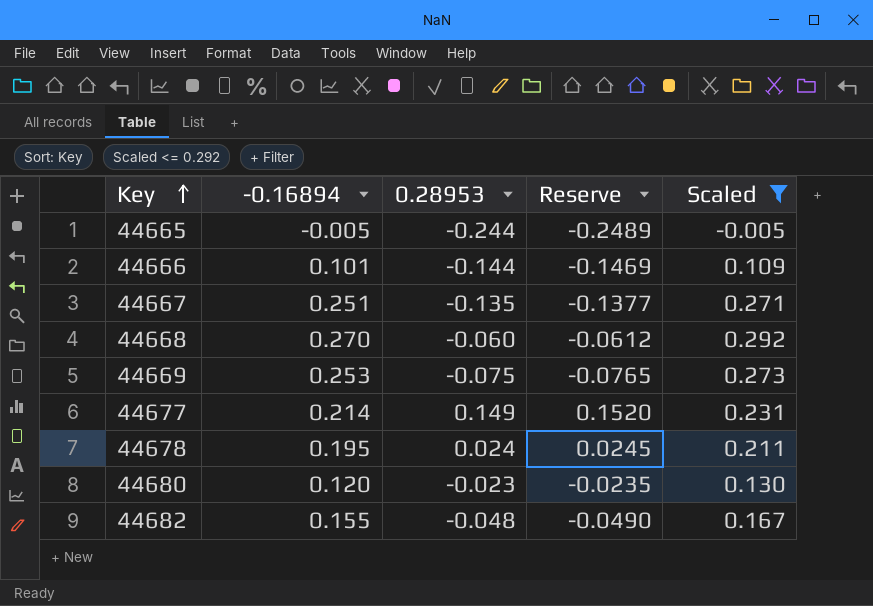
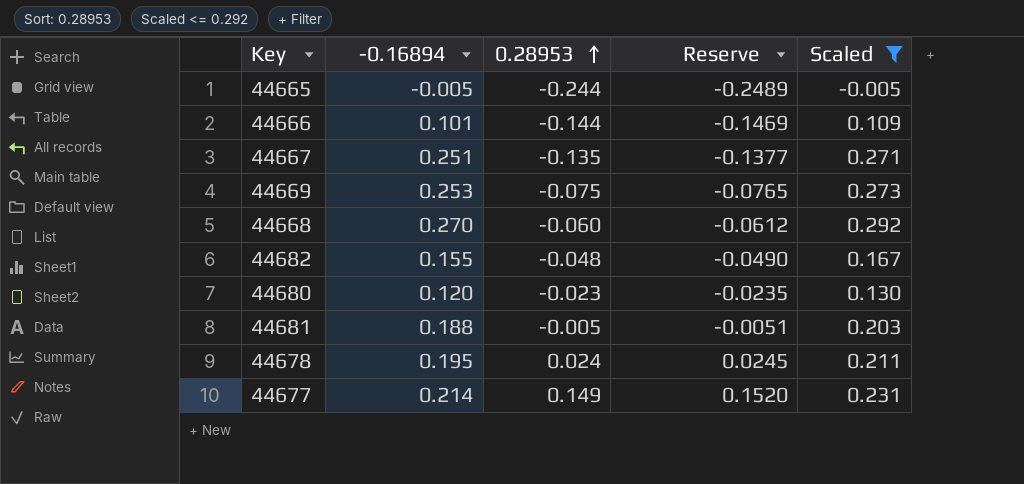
row order: Key ascending -> 0.28953 ascending
row 44681: none -> 0.188 | -0.005 | -0.0051 | 0.203

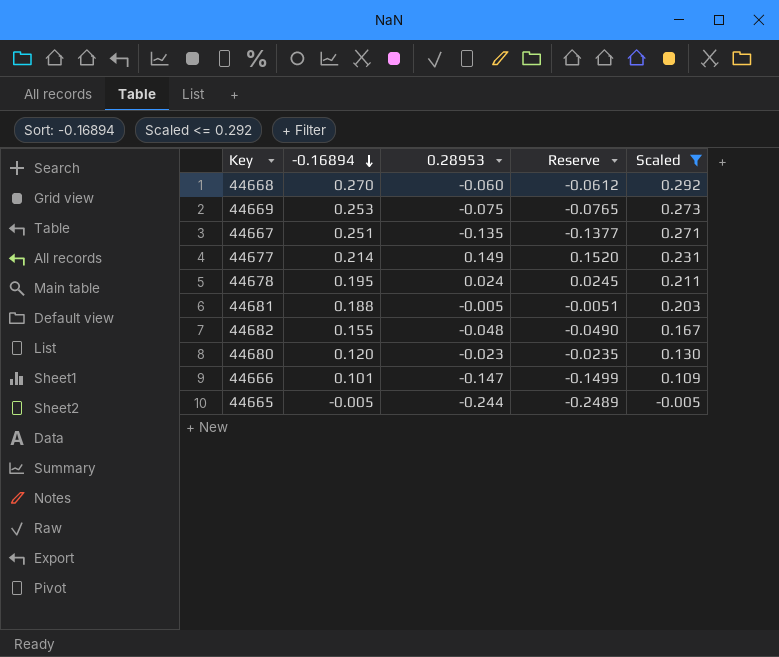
row order: 0.28953 ascending -> -0.16894 descending
44666 | 0.28953: -0.144 -> -0.147
44666 | Reserve: -0.1469 -> -0.1499

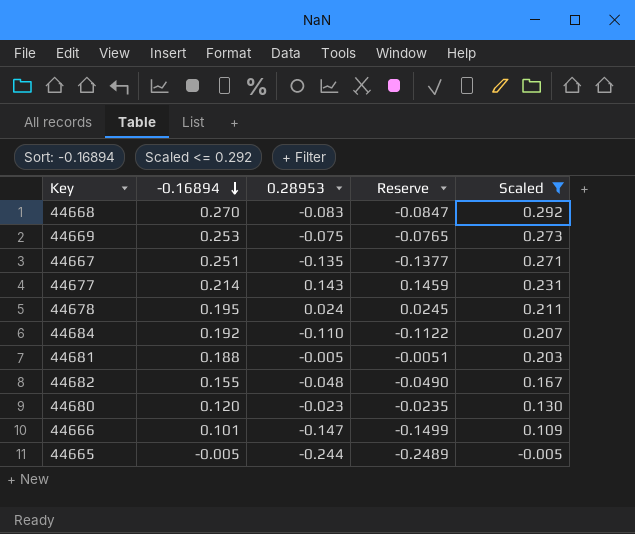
44668 | 0.28953: -0.060 -> -0.083
44668 | Reserve: -0.0612 -> -0.0847
44677 | 0.28953: 0.149 -> 0.143
44677 | Reserve: 0.1520 -> 0.1459
row 44684: none -> 0.192 | -0.110 | -0.1122 | 0.207

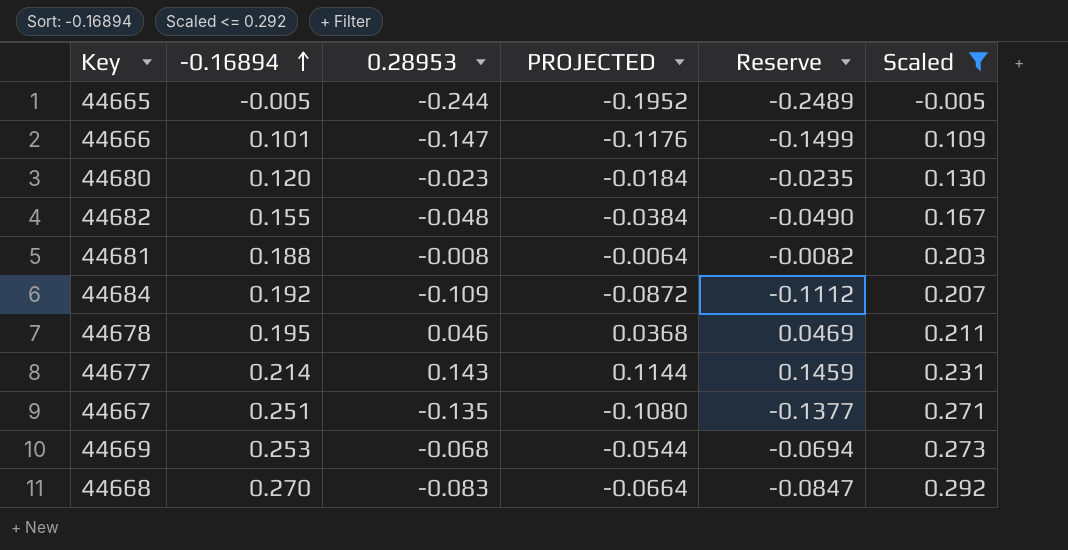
row order: -0.16894 descending -> -0.16894 ascending
column PROJECTED | formula: none -> [0.28953] * 0.8
44681 | 0.28953: -0.005 -> -0.008
44681 | Reserve: -0.0051 -> -0.0082
44684 | 0.28953: -0.110 -> -0.109
44684 | Reserve: -0.1122 -> -0.1112
44678 | 0.28953: 0.024 -> 0.046
44678 | Reserve: 0.0245 -> 0.0469
44669 | 0.28953: -0.075 -> -0.068
44669 | Reserve: -0.0765 -> -0.0694

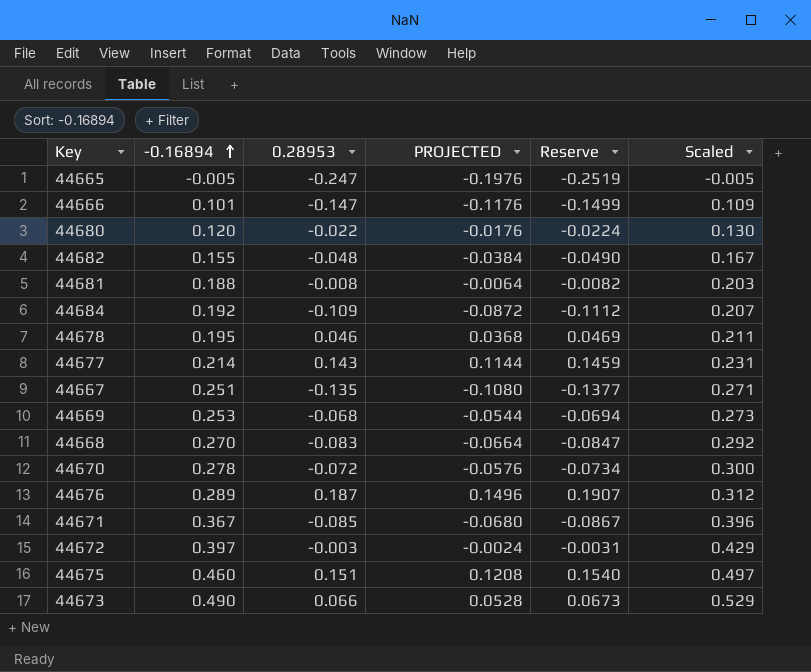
filter: Scaled <= 0.292 -> none
44665 | 0.28953: -0.244 -> -0.247
44665 | PROJECTED: -0.1952 -> -0.1976
44665 | Reserve: -0.2489 -> -0.2519
44680 | 0.28953: -0.023 -> -0.022
44680 | PROJECTED: -0.0184 -> -0.0176
44680 | Reserve: -0.0235 -> -0.0224

